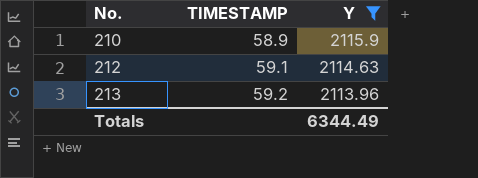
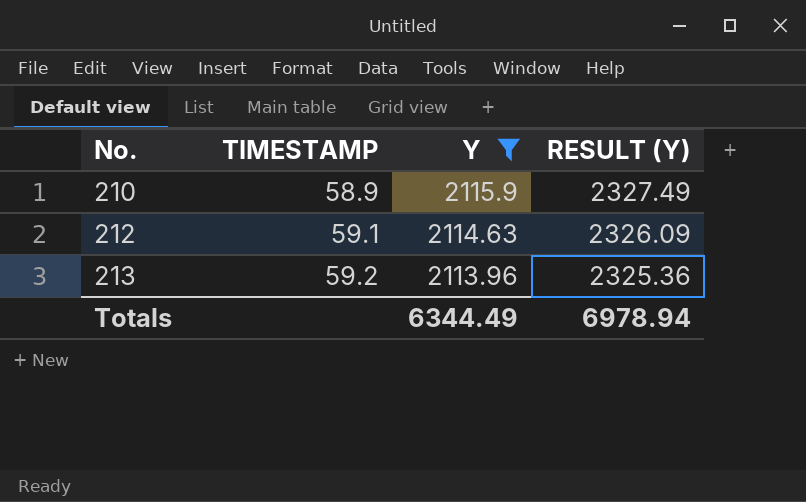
column RESULT (Y) | formula: none -> [Y] * 1.1

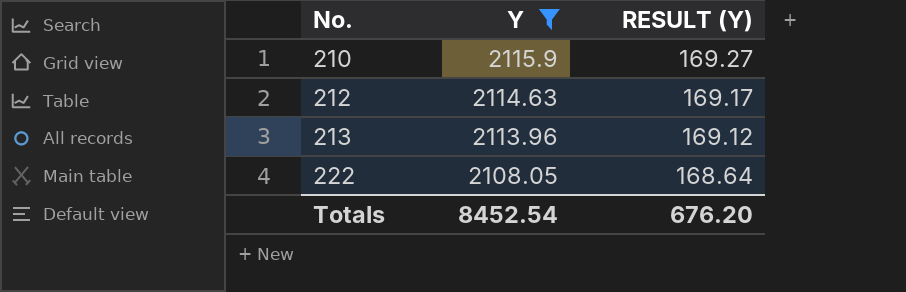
column TIMESTAMP | position: 2 -> none
column RESULT (Y) | formula: [Y] * 1.1 -> [Y] * 0.08
row 222: none -> 2108.05 | 168.64
Totals | Y: 6344.49 -> 8452.54
Totals | RESULT (Y): 6978.94 -> 676.20

